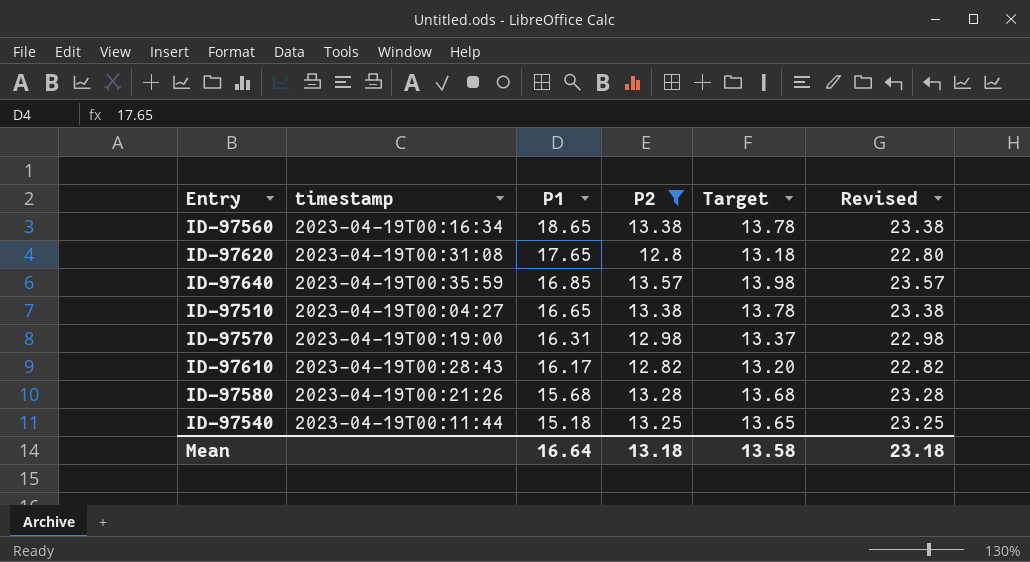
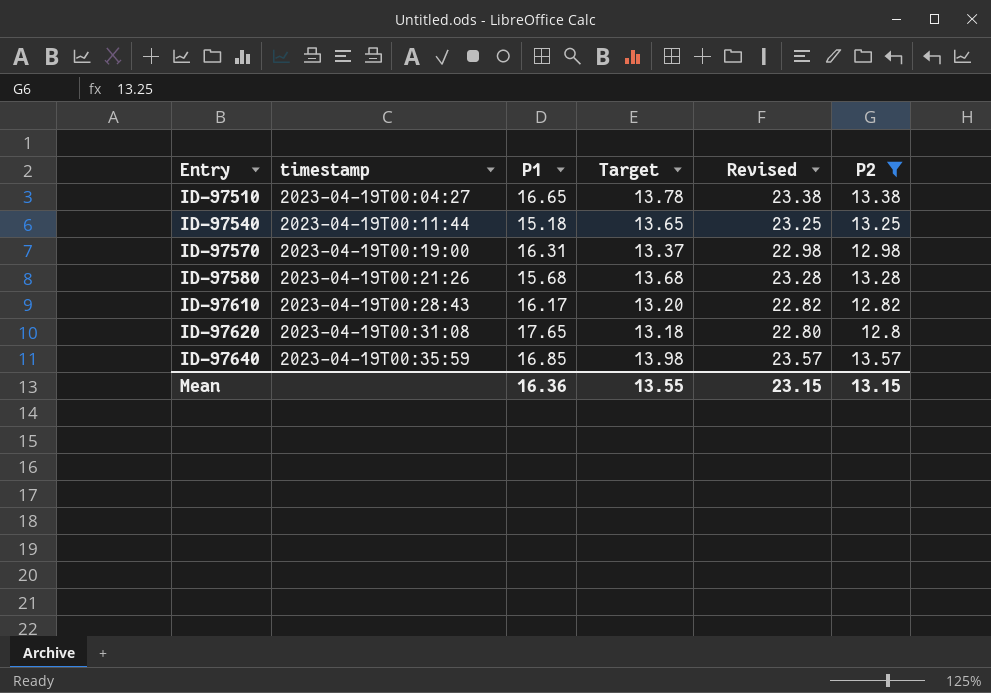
row order: P1 descending -> Entry ascending
column P2 | position: 4 -> 6
row ID-97560: 2023-04-19T00:16:34 | 18.65 | 13.38 | 13.78 | 23.38 -> none
Mean | P1: 16.64 -> 16.36
Mean | Target: 13.58 -> 13.55
Mean | Revised: 23.18 -> 23.15
Mean | P2: 13.18 -> 13.15

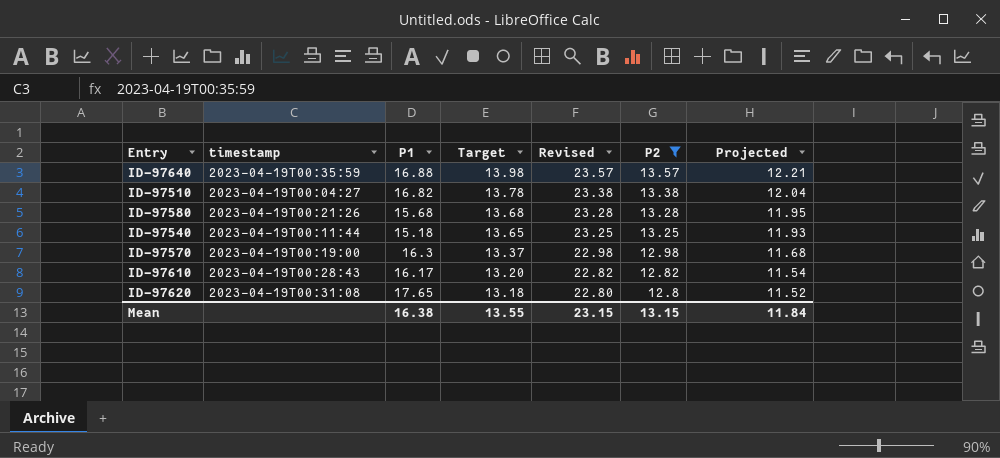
row order: Entry ascending -> Target descending
column Projected | formula: none -> [P2] * 0.9
ID-97640 | P1: 16.85 -> 16.88
ID-97510 | P1: 16.65 -> 16.82
ID-97570 | P1: 16.31 -> 16.3
Mean | P1: 16.36 -> 16.38

